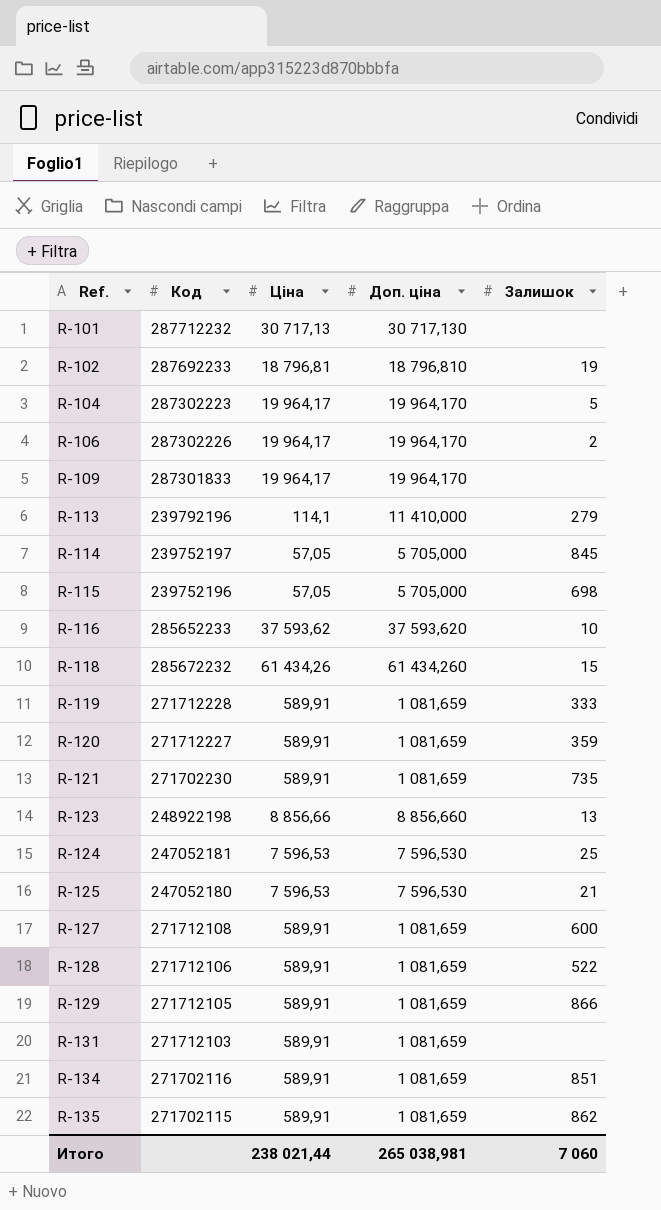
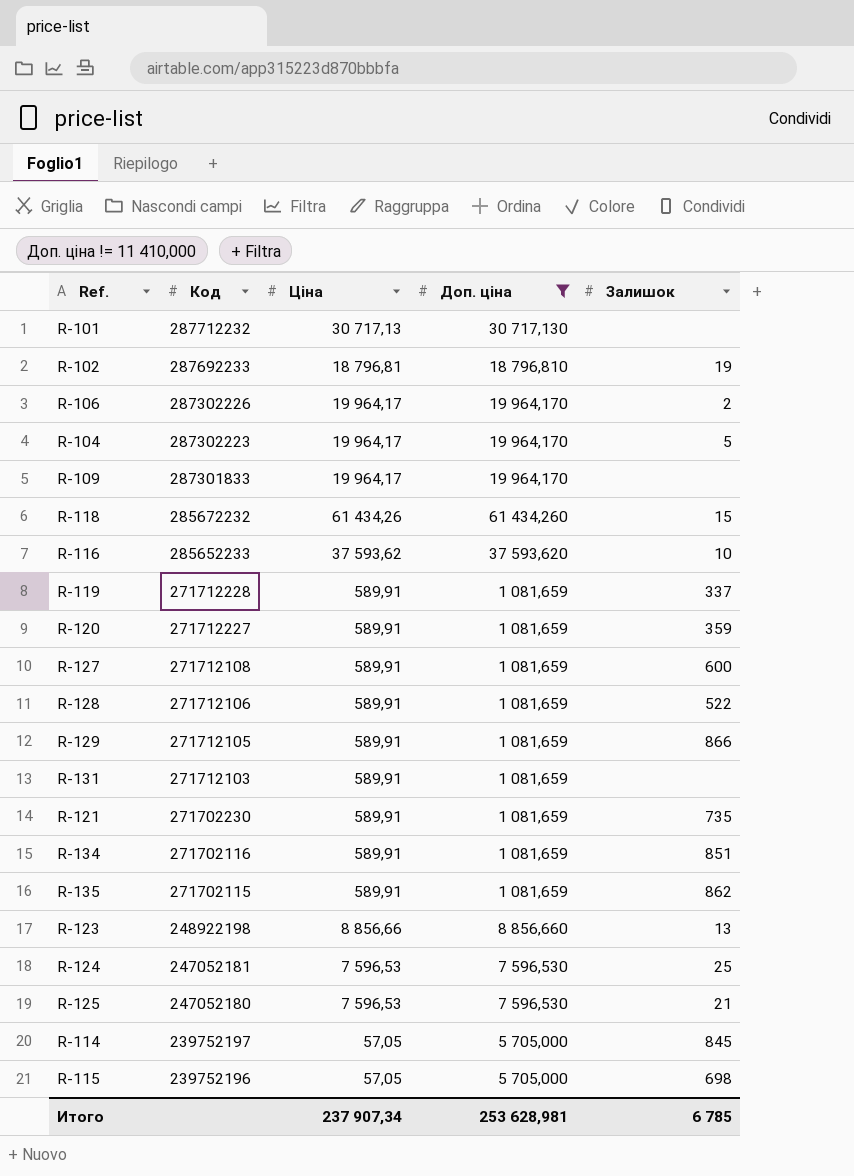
filter: none -> Доп. ціна != 11 410,000
row order: Ref. ascending -> Код descending
R-119 | Залишок: 333 -> 337
Итого | Ціна: 238 021,44 -> 237 907,34
Итого | Доп. ціна: 265 038,981 -> 253 628,981
Итого | Залишок: 7 060 -> 6 785

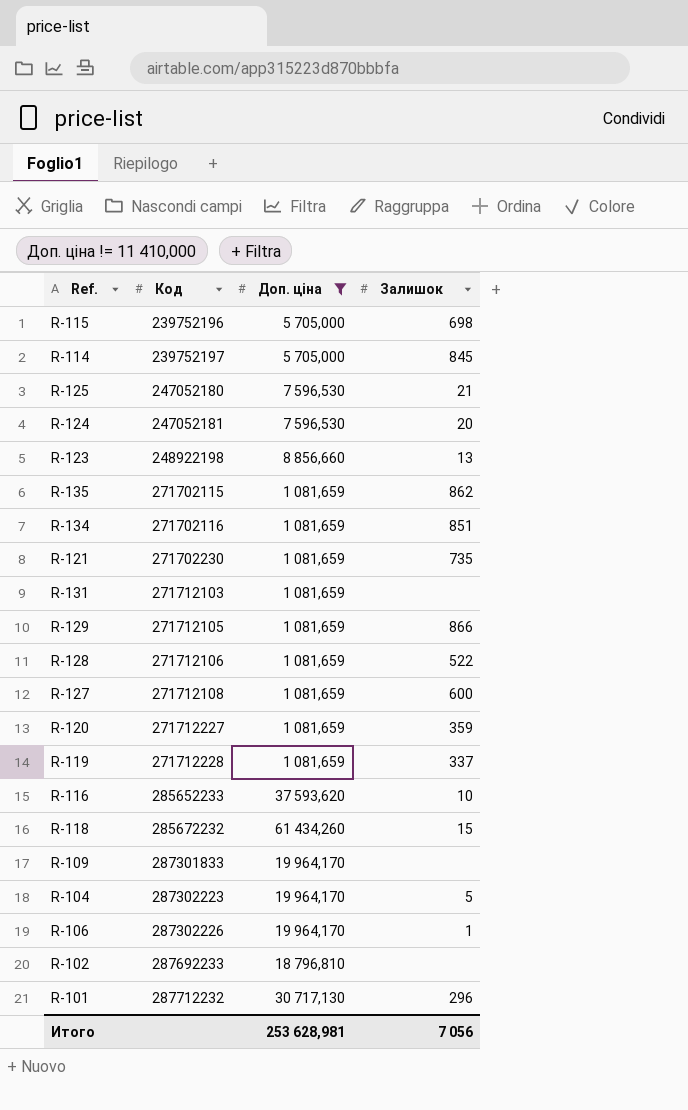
row order: Код descending -> Код ascending
column Ціна | position: 3 -> none
R-124 | Залишок: 25 -> 20
R-106 | Залишок: 2 -> 1
R-102 | Залишок: 19 -> none
R-101 | Залишок: none -> 296
Итого | Залишок: 6 785 -> 7 056

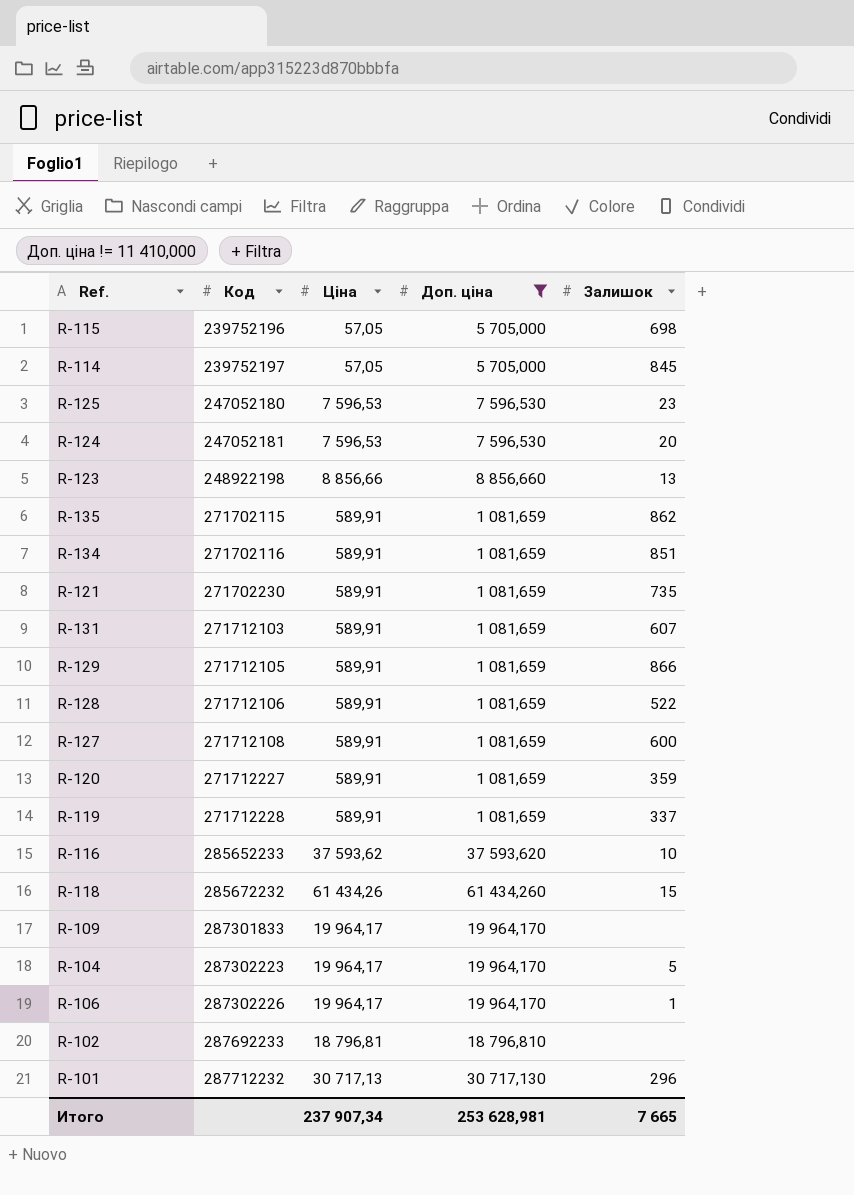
column Ціна | position: none -> 3
R-125 | Залишок: 21 -> 23
R-131 | Залишок: none -> 607
Итого | Залишок: 7 056 -> 7 665

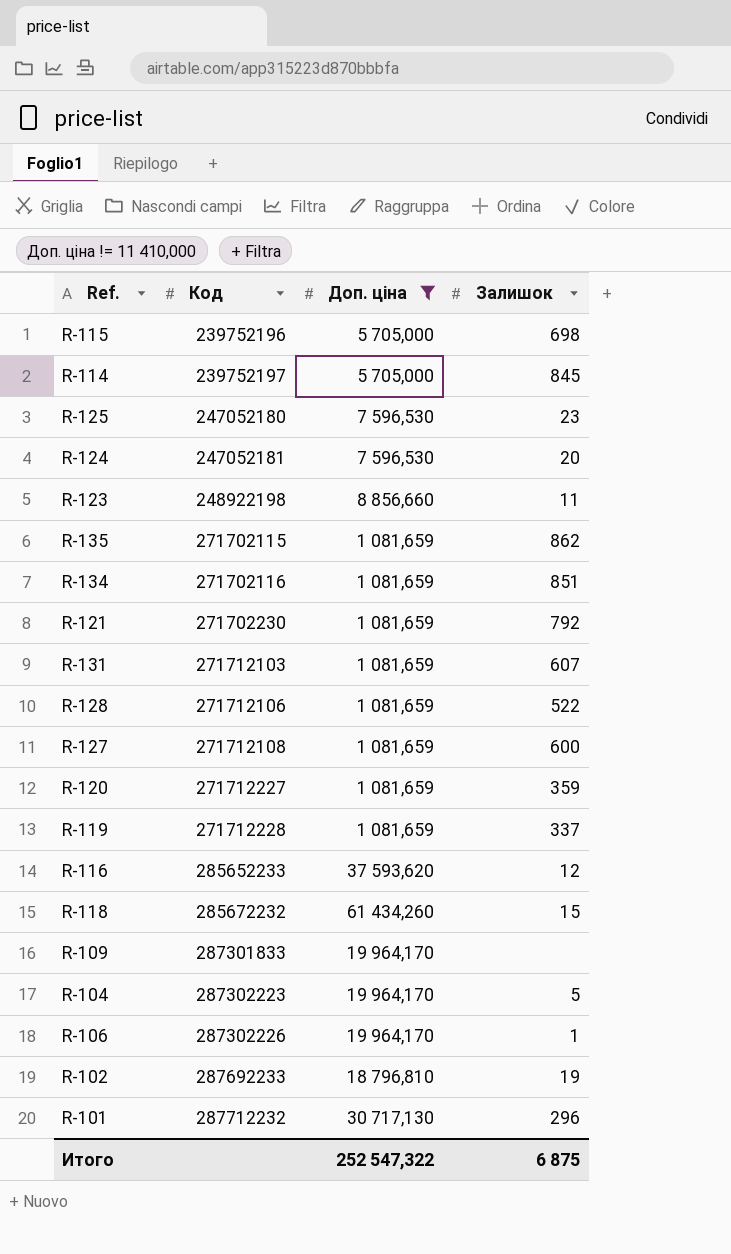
column Ціна | position: 3 -> none
row R-129: 271712105 | 589,91 | 1 081,659 | 866 -> none
R-123 | Залишок: 13 -> 11
R-121 | Залишок: 735 -> 792
R-116 | Залишок: 10 -> 12
R-102 | Залишок: none -> 19
Итого | Доп. ціна: 253 628,981 -> 252 547,322
Итого | Залишок: 7 665 -> 6 875

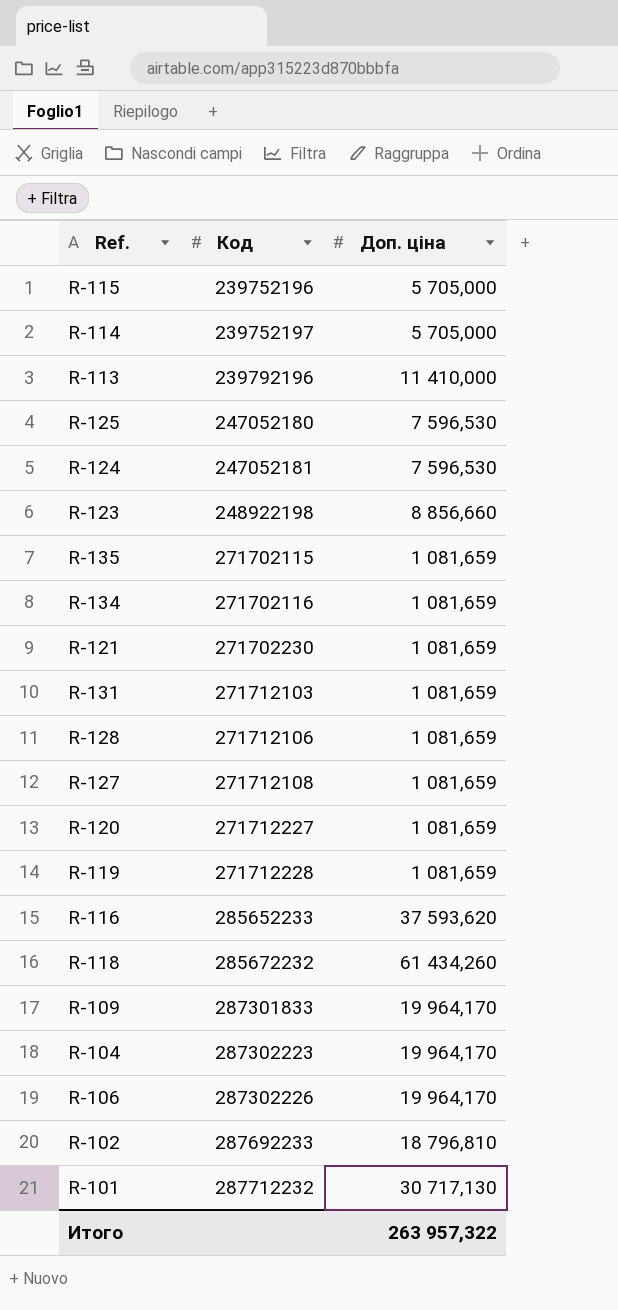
filter: Доп. ціна != 11 410,000 -> none
column Залишок | position: 4 -> none
Итого | Доп. ціна: 252 547,322 -> 263 957,322

